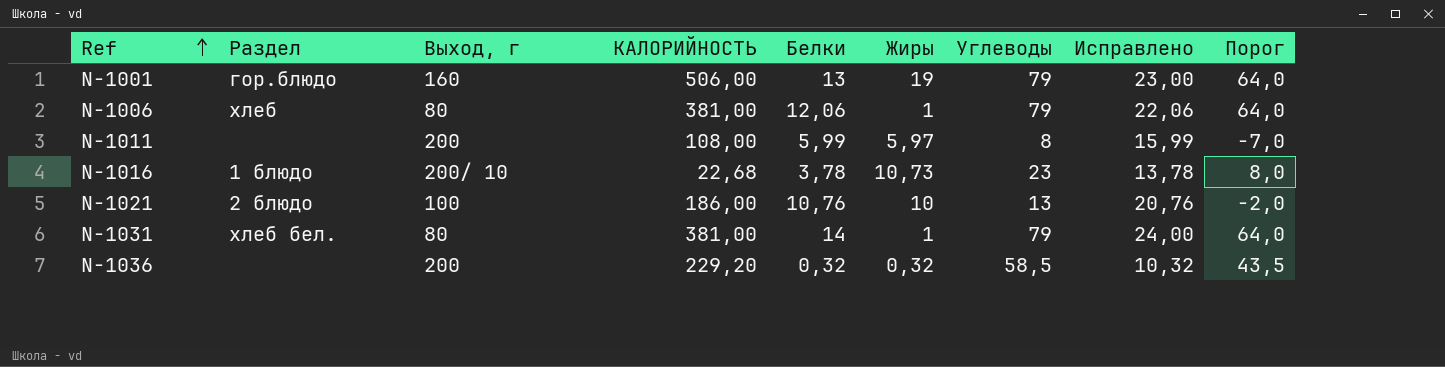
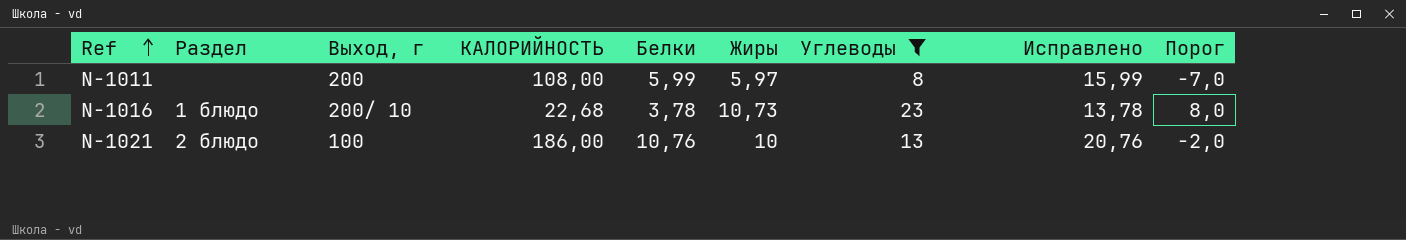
filter: none -> Углеводы <= 23

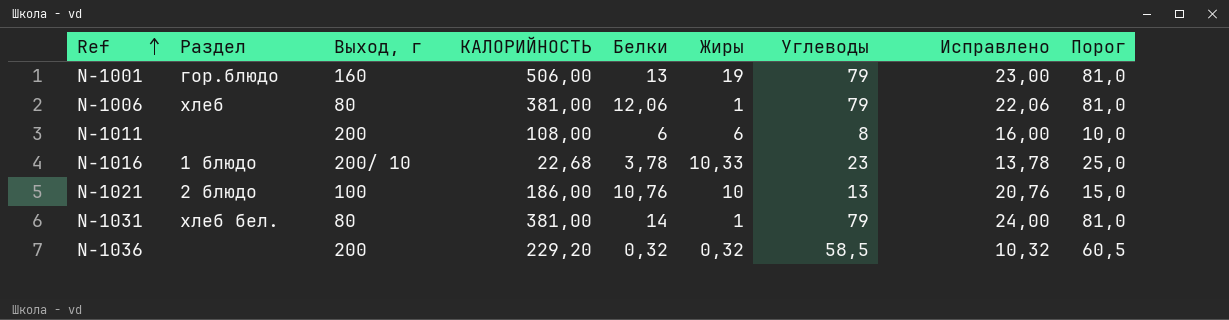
filter: Углеводы <= 23 -> none
column Порог | formula: [Углеводы] - 15 -> [Углеводы] + 2
N-1011 | Белки: 5,99 -> 6
N-1011 | Жиры: 5,97 -> 6
N-1011 | Исправлено: 15,99 -> 16,00
N-1016 | Жиры: 10,73 -> 10,33

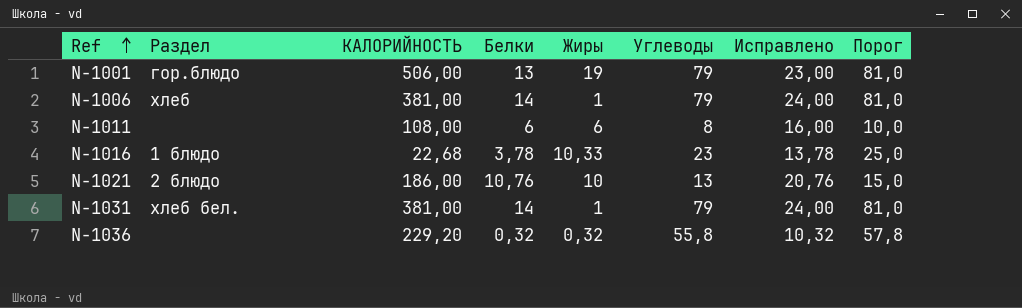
column Выход, г | position: 3 -> none
N-1006 | Белки: 12,06 -> 14
N-1006 | Исправлено: 22,06 -> 24,00
N-1036 | Углеводы: 58,5 -> 55,8
N-1036 | Порог: 60,5 -> 57,8

